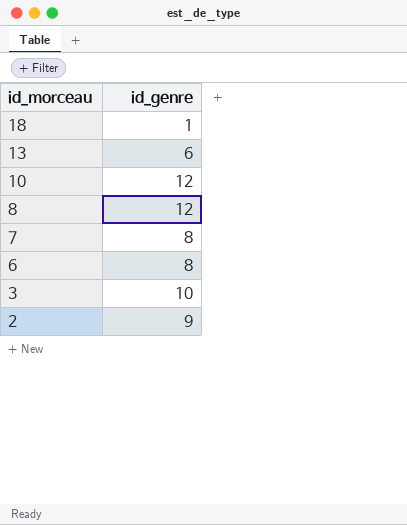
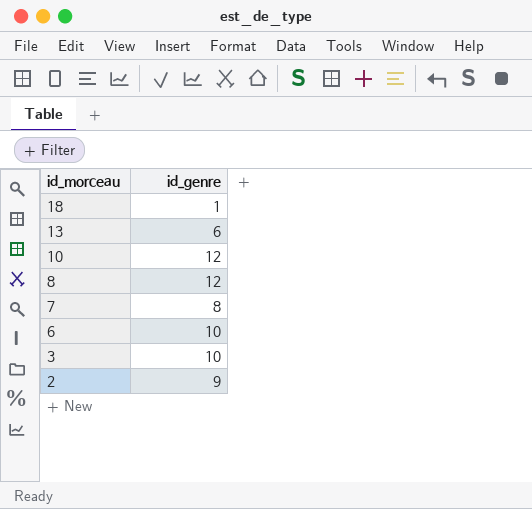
6 | id_genre: 8 -> 10

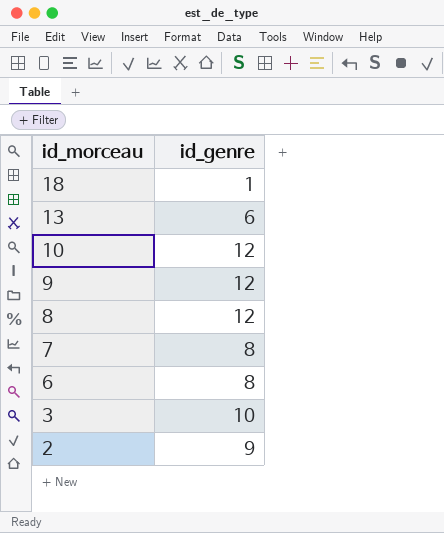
row 9: none -> 12
6 | id_genre: 10 -> 8

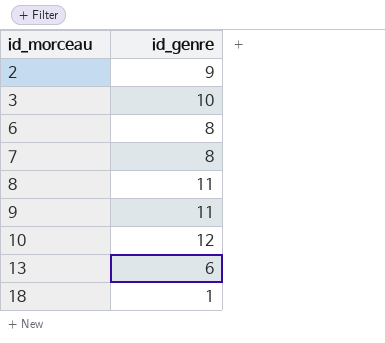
row order: id_morceau descending -> id_morceau ascending
8 | id_genre: 12 -> 11
9 | id_genre: 12 -> 11

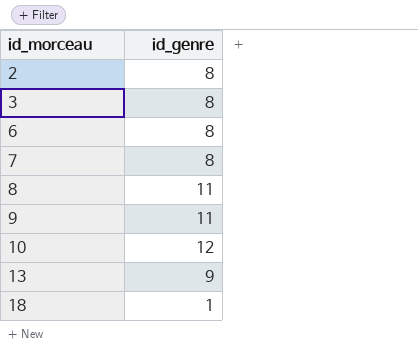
2 | id_genre: 9 -> 8
3 | id_genre: 10 -> 8
13 | id_genre: 6 -> 9

